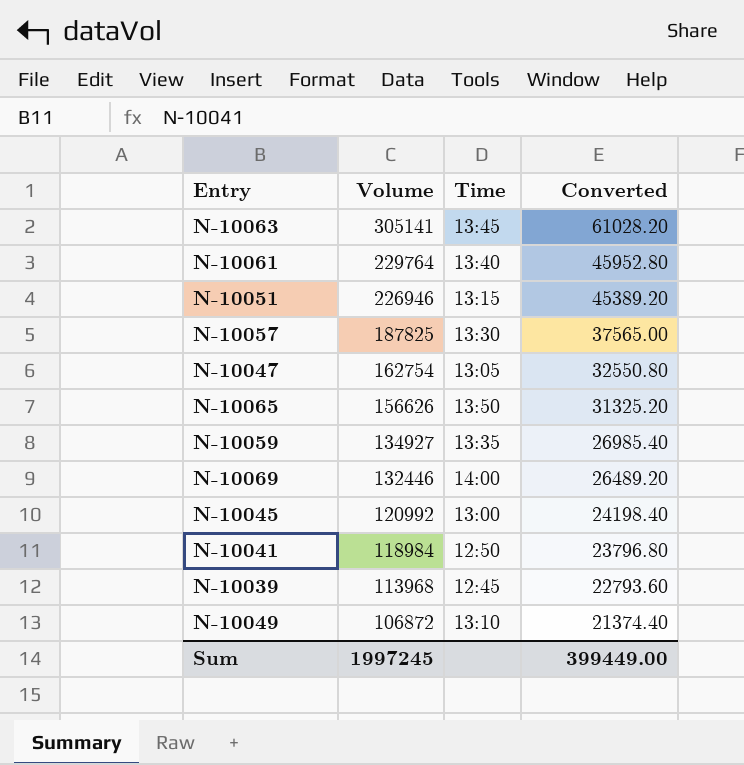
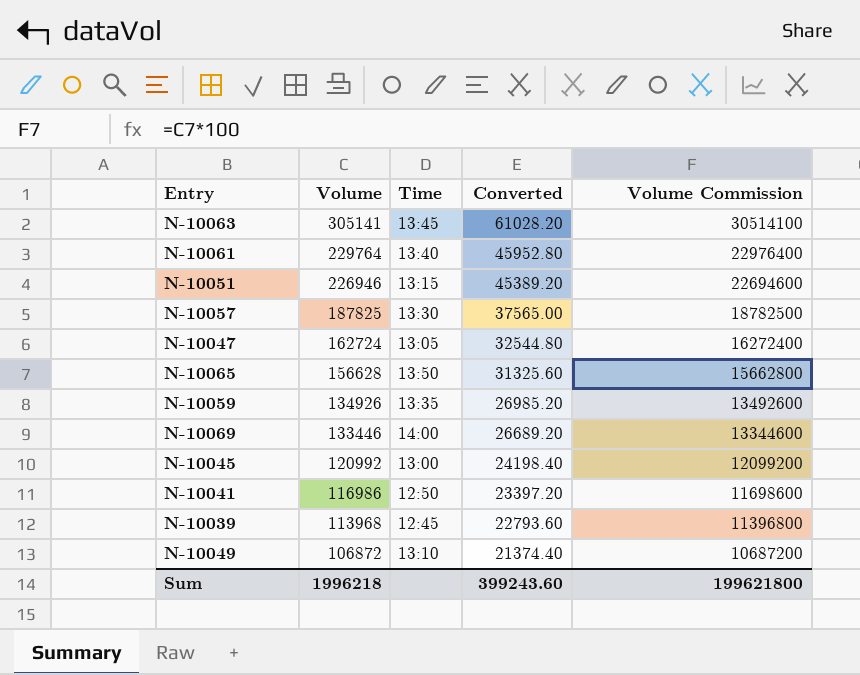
column Volume Commission | formula: none -> [Volume] * 100
N-10047 | Volume: 162754 -> 162724
N-10047 | Converted: 32550.80 -> 32544.80
N-10065 | Volume: 156626 -> 156628
N-10065 | Converted: 31325.20 -> 31325.60
N-10059 | Volume: 134927 -> 134926
N-10059 | Converted: 26985.40 -> 26985.20
N-10069 | Volume: 132446 -> 133446
N-10069 | Converted: 26489.20 -> 26689.20
N-10041 | Volume: 118984 -> 116986
N-10041 | Converted: 23796.80 -> 23397.20
Sum | Volume: 1997245 -> 1996218
Sum | Converted: 399449.00 -> 399243.60

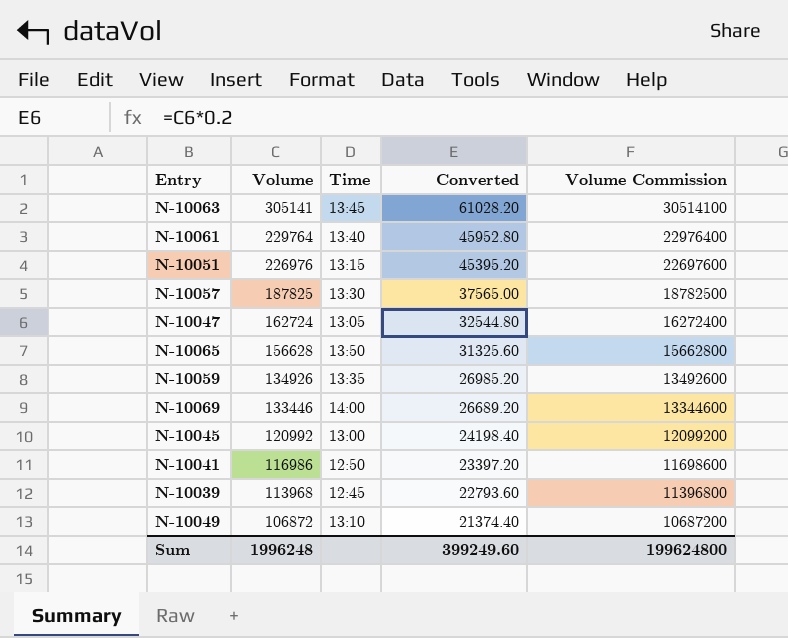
N-10051 | Volume: 226946 -> 226976
N-10051 | Converted: 45389.20 -> 45395.20
N-10051 | Volume Commission: 22694600 -> 22697600
Sum | Volume: 1996218 -> 1996248
Sum | Converted: 399243.60 -> 399249.60
Sum | Volume Commission: 199621800 -> 199624800

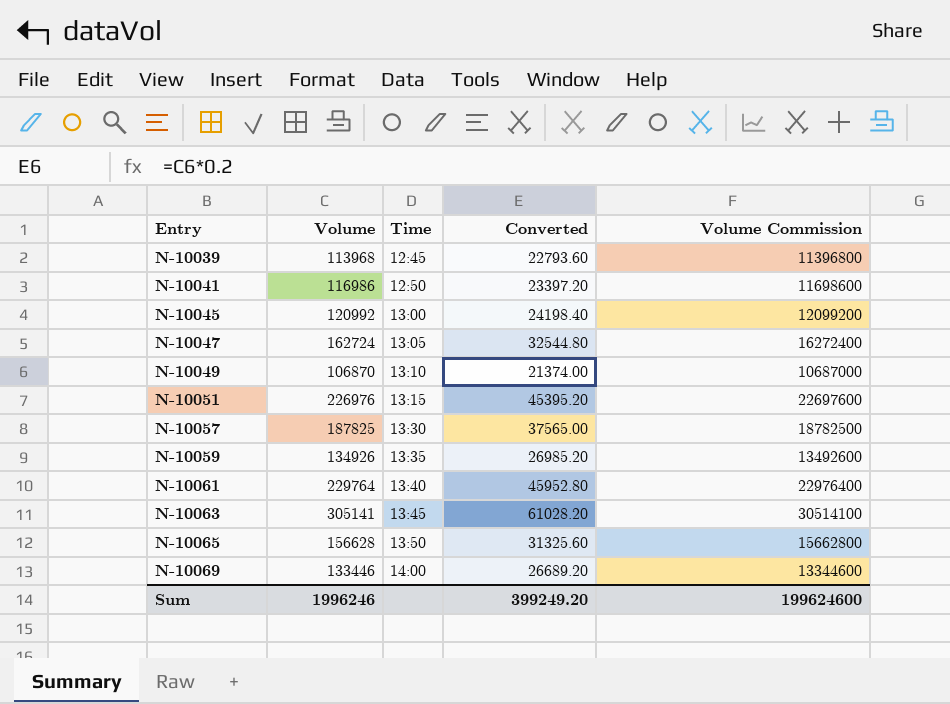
row order: Volume descending -> Entry ascending
N-10049 | Volume: 106872 -> 106870
N-10049 | Converted: 21374.40 -> 21374.00
N-10049 | Volume Commission: 10687200 -> 10687000
Sum | Volume: 1996248 -> 1996246
Sum | Converted: 399249.60 -> 399249.20
Sum | Volume Commission: 199624800 -> 199624600

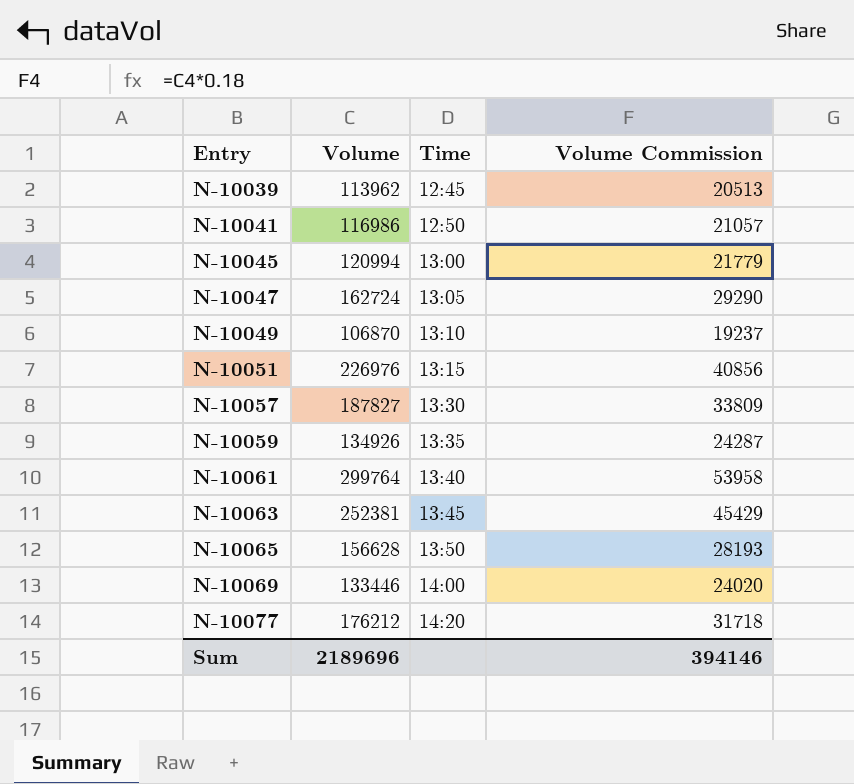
column Converted | formula: [Volume] * 0.2 -> none
column Volume Commission | formula: [Volume] * 100 -> [Volume] * 0.18
N-10039 | Volume: 113968 -> 113962
N-10045 | Volume: 120992 -> 120994
N-10057 | Volume: 187825 -> 187827
N-10061 | Volume: 229764 -> 299764
N-10063 | Volume: 305141 -> 252381
row N-10077: none -> 176212 | 14:20 | 31718
Sum | Volume: 1996246 -> 2189696
Sum | Volume Commission: 199624600 -> 394146

